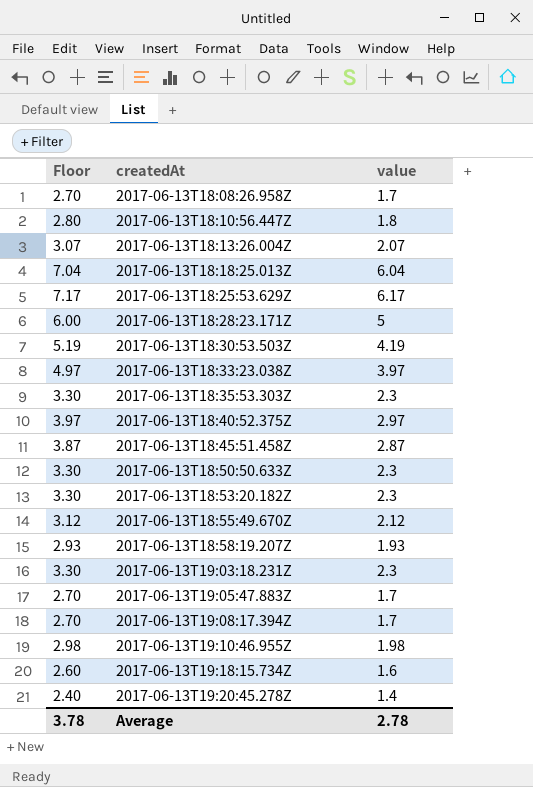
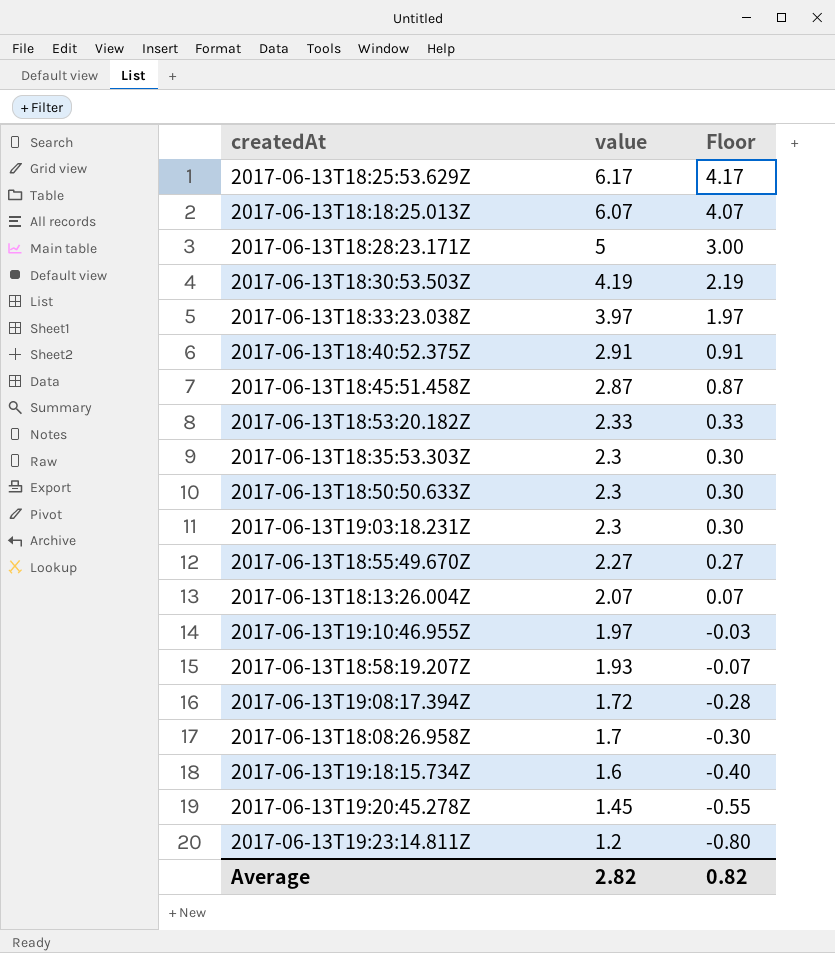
row order: createdAt ascending -> value descending
column Floor | formula: [value] + 1 -> [value] - 2
column Floor | position: 1 -> 3
row 2017-06-13T18:10:56.447Z: 2.80 | 1.8 -> none
row 2017-06-13T19:05:47.883Z: 2.70 | 1.7 -> none
2017-06-13T18:18:25.013Z | value: 6.04 -> 6.07
2017-06-13T18:40:52.375Z | value: 2.97 -> 2.91
2017-06-13T18:53:20.182Z | value: 2.3 -> 2.33
2017-06-13T18:55:49.670Z | value: 2.12 -> 2.27
2017-06-13T19:10:46.955Z | value: 1.98 -> 1.97
2017-06-13T19:08:17.394Z | value: 1.7 -> 1.72
2017-06-13T19:20:45.278Z | value: 1.4 -> 1.45
row 2017-06-13T19:23:14.811Z: none -> 1.2 | -0.80
Average | value: 2.78 -> 2.82
Average | Floor: 3.78 -> 0.82

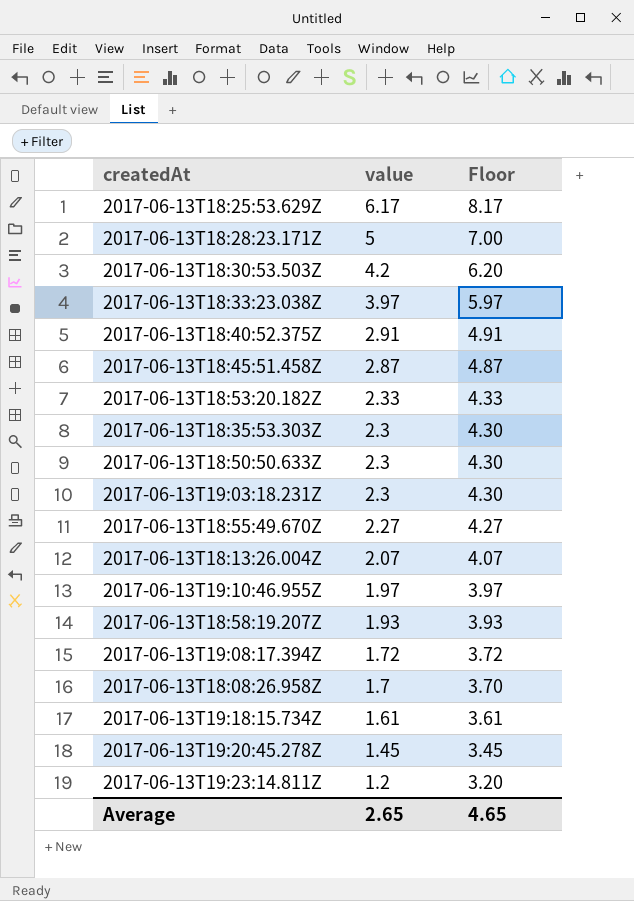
column Floor | formula: [value] - 2 -> [value] + 2
row 2017-06-13T18:18:25.013Z: 6.07 | 4.07 -> none
2017-06-13T18:30:53.503Z | value: 4.19 -> 4.2
2017-06-13T19:18:15.734Z | value: 1.6 -> 1.61
Average | value: 2.82 -> 2.65
Average | Floor: 0.82 -> 4.65

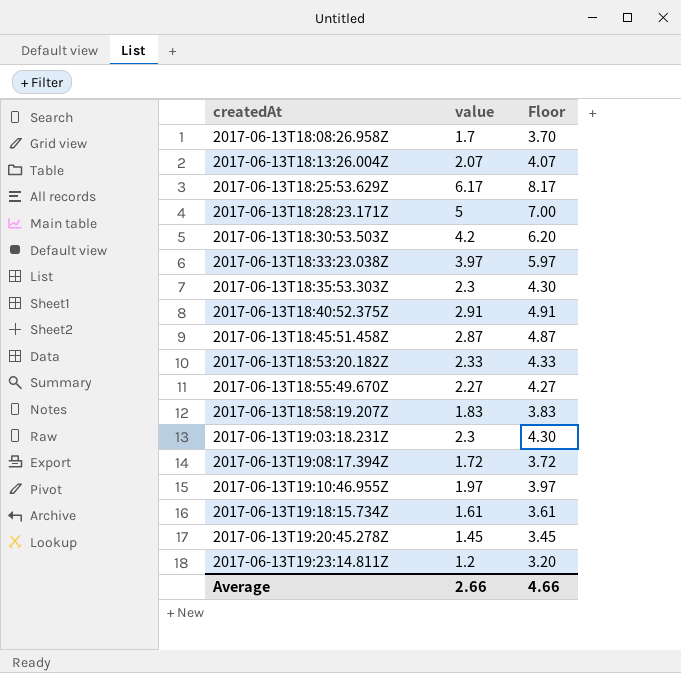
row order: value descending -> createdAt ascending
row 2017-06-13T18:50:50.633Z: 2.3 | 4.30 -> none
2017-06-13T18:58:19.207Z | value: 1.93 -> 1.83
2017-06-13T18:58:19.207Z | Floor: 3.93 -> 3.83
Average | value: 2.65 -> 2.66
Average | Floor: 4.65 -> 4.66

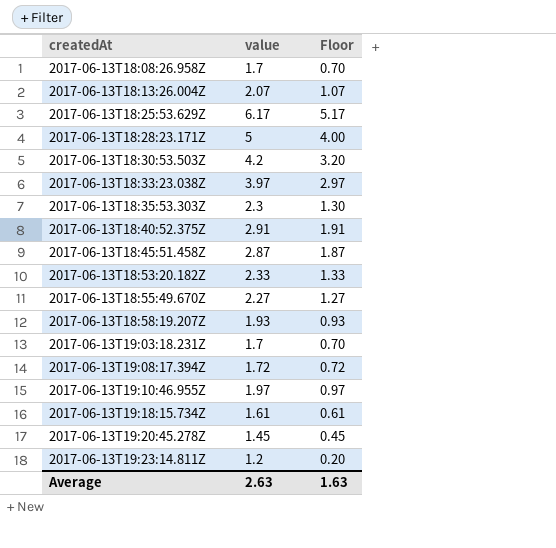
column Floor | formula: [value] + 2 -> [value] - 1
2017-06-13T18:58:19.207Z | value: 1.83 -> 1.93
2017-06-13T19:03:18.231Z | value: 2.3 -> 1.7
Average | value: 2.66 -> 2.63
Average | Floor: 4.66 -> 1.63

